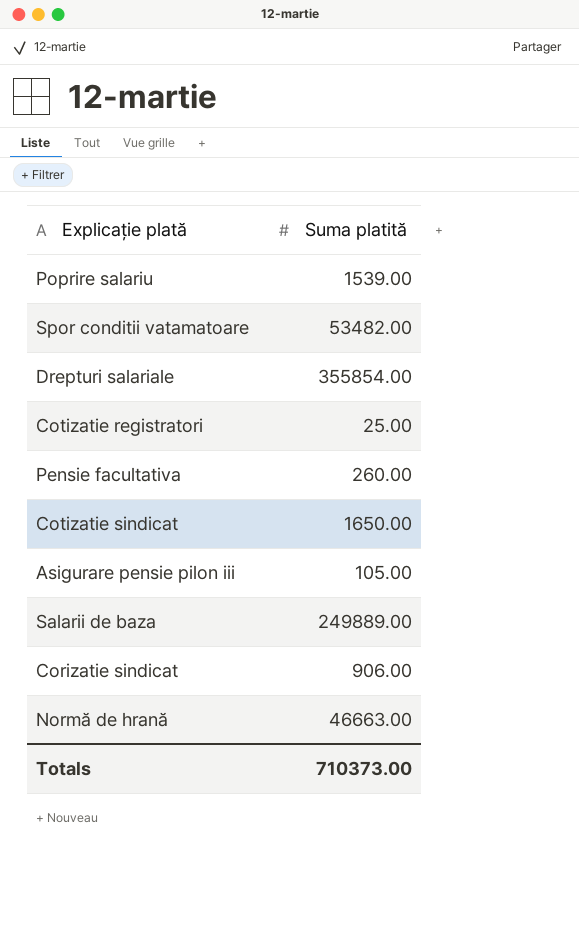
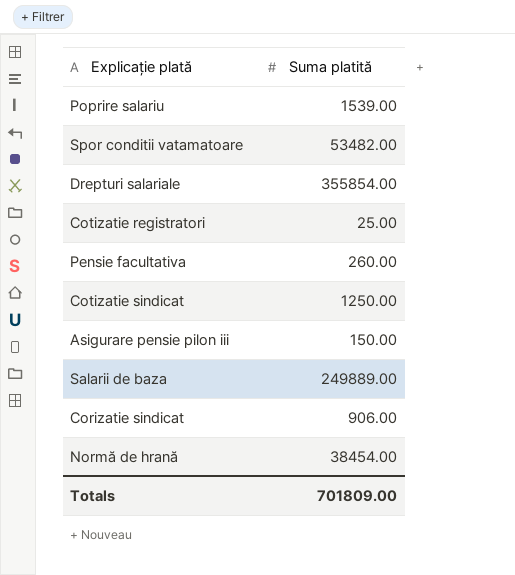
Cotizatie sindicat | Suma platită: 1650.00 -> 1250.00
Asigurare pensie pilon iii | Suma platită: 105.00 -> 150.00
Normă de hrană | Suma platită: 46663.00 -> 38454.00
Totals | Suma platită: 710373.00 -> 701809.00

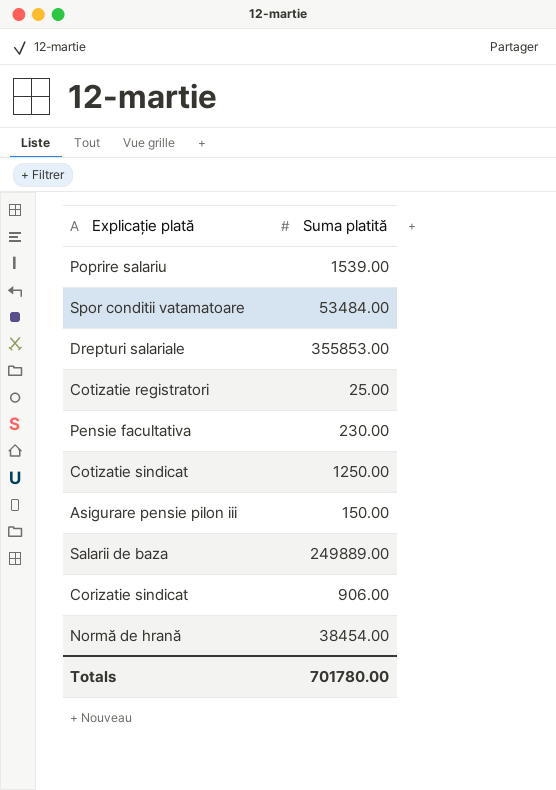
Spor conditii vatamatoare | Suma platită: 53482.00 -> 53484.00
Drepturi salariale | Suma platită: 355854.00 -> 355853.00
Pensie facultativa | Suma platită: 260.00 -> 230.00
Totals | Suma platită: 701809.00 -> 701780.00

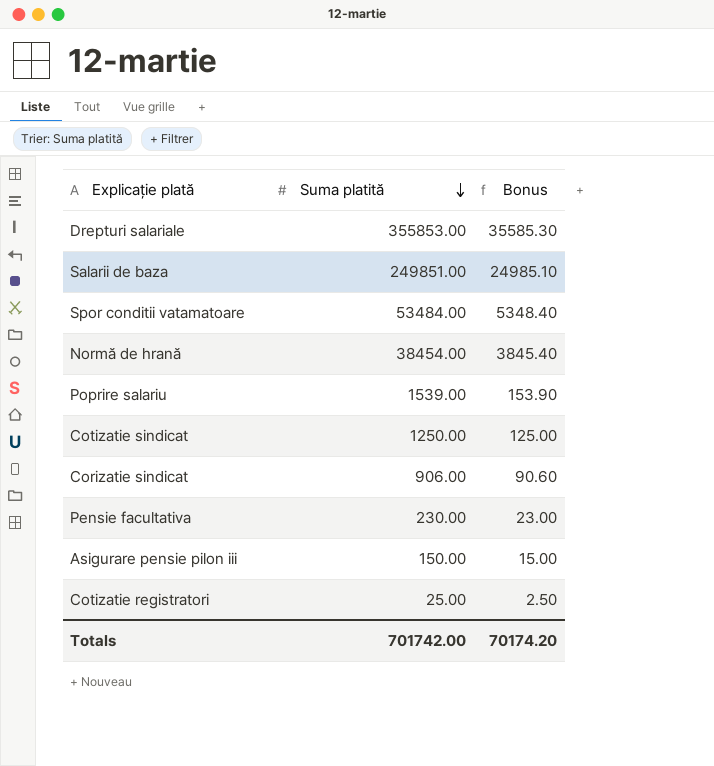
row order: none -> Suma platită descending
column Bonus | formula: none -> [Suma platită] * 0.1
Salarii de baza | Suma platită: 249889.00 -> 249851.00
Totals | Suma platită: 701780.00 -> 701742.00

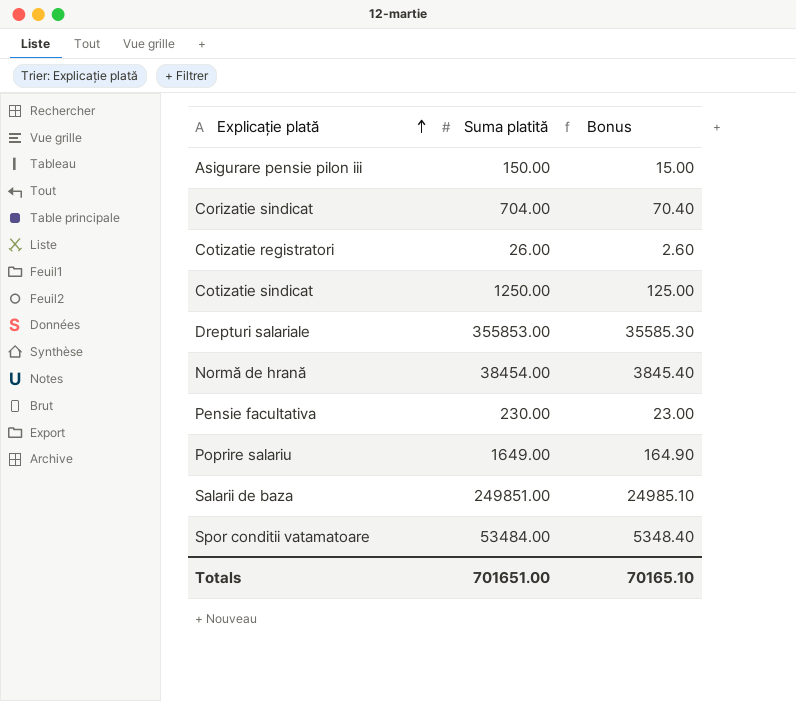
row order: Suma platită descending -> Explicație plată ascending
Corizatie sindicat | Suma platită: 906.00 -> 704.00
Corizatie sindicat | Bonus: 90.60 -> 70.40
Cotizatie registratori | Suma platită: 25.00 -> 26.00
Cotizatie registratori | Bonus: 2.50 -> 2.60
Poprire salariu | Suma platită: 1539.00 -> 1649.00
Poprire salariu | Bonus: 153.90 -> 164.90
Totals | Suma platită: 701742.00 -> 701651.00
Totals | Bonus: 70174.20 -> 70165.10

